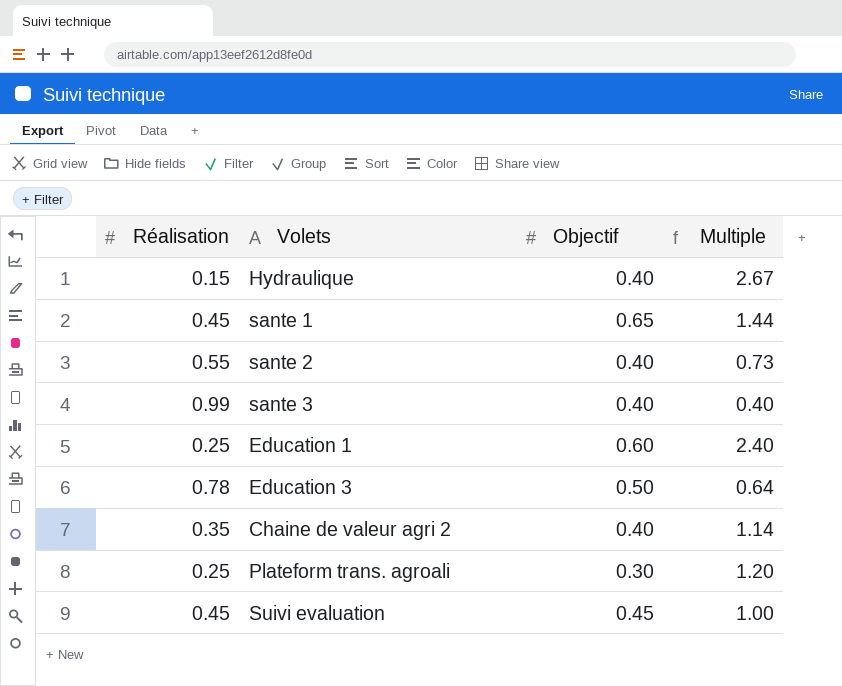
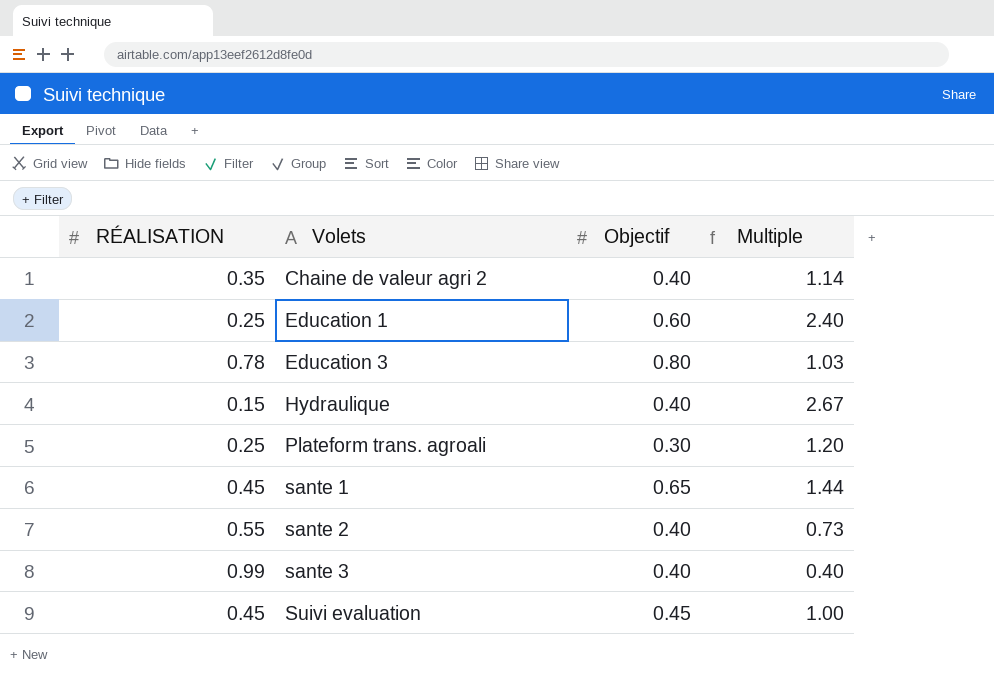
row order: none -> Volets ascending
column name: Réalisation -> RÉALISATION
Education 3 | Objectif: 0.50 -> 0.80
Education 3 | Multiple: 0.64 -> 1.03

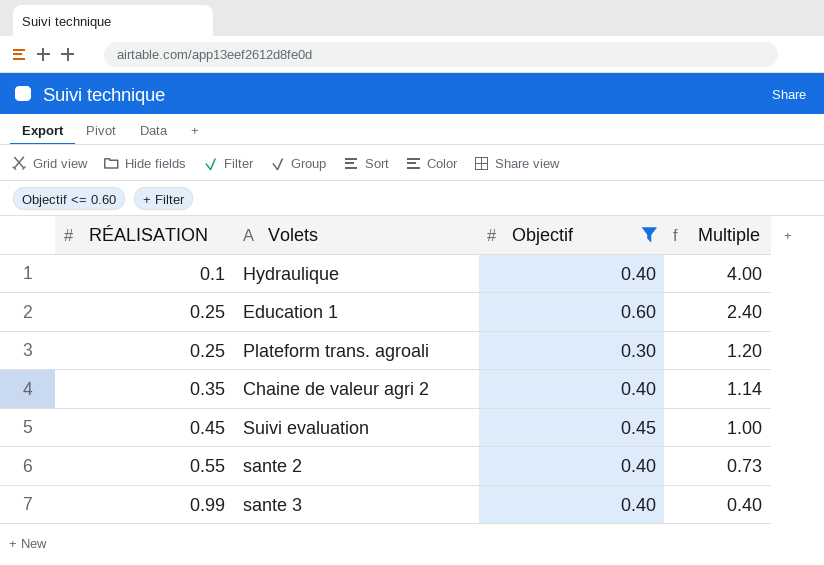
filter: none -> Objectif <= 0.60
row order: Volets ascending -> RÉALISATION ascending
Hydraulique | RÉALISATION: 0.15 -> 0.1
Hydraulique | Multiple: 2.67 -> 4.00

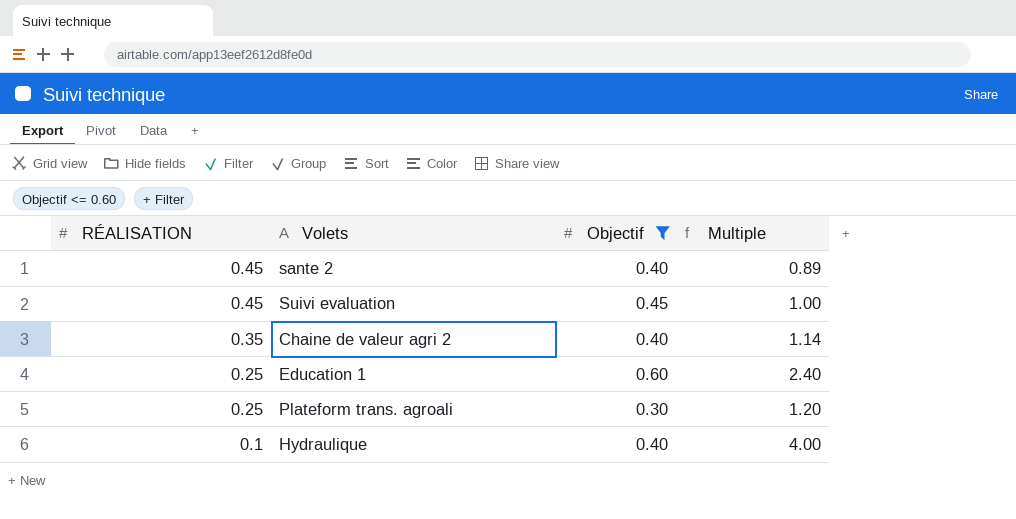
row order: RÉALISATION ascending -> RÉALISATION descending
row sante 3: 0.99 | 0.40 | 0.40 -> none
sante 2 | RÉALISATION: 0.55 -> 0.45
sante 2 | Multiple: 0.73 -> 0.89

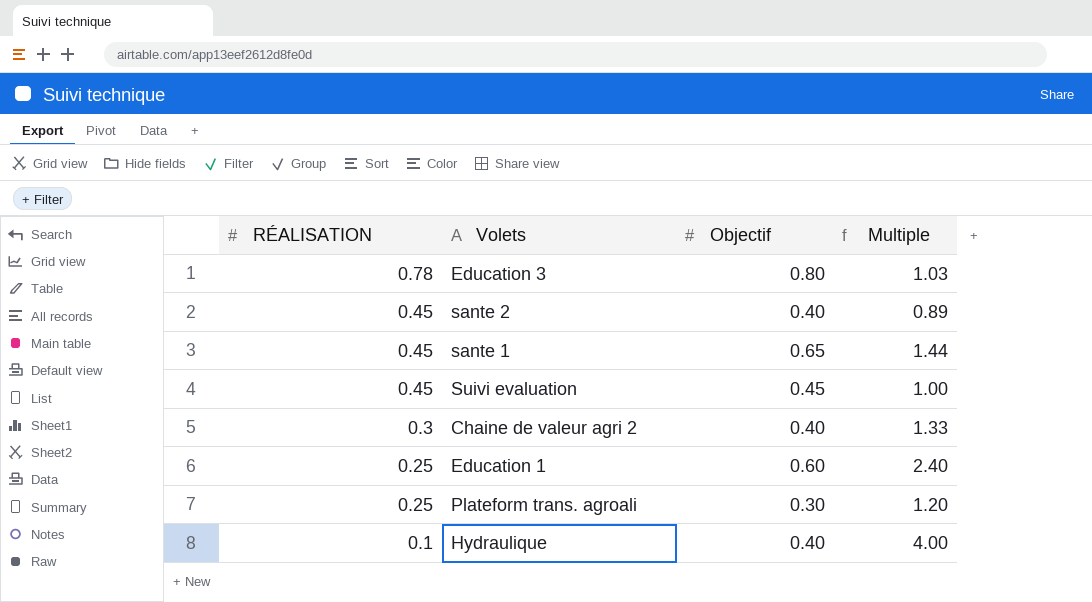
filter: Objectif <= 0.60 -> none
Chaine de valeur agri 2 | RÉALISATION: 0.35 -> 0.3
Chaine de valeur agri 2 | Multiple: 1.14 -> 1.33

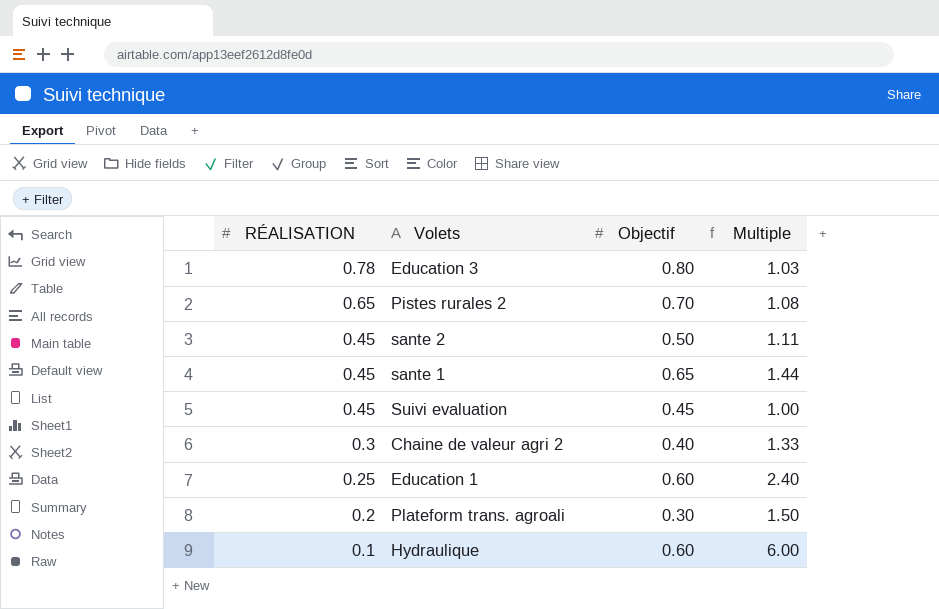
row Pistes rurales 2: none -> 0.65 | 0.70 | 1.08
sante 2 | Objectif: 0.40 -> 0.50
sante 2 | Multiple: 0.89 -> 1.11
Plateform trans. agroali | RÉALISATION: 0.25 -> 0.2
Plateform trans. agroali | Multiple: 1.20 -> 1.50
Hydraulique | Objectif: 0.40 -> 0.60
Hydraulique | Multiple: 4.00 -> 6.00

